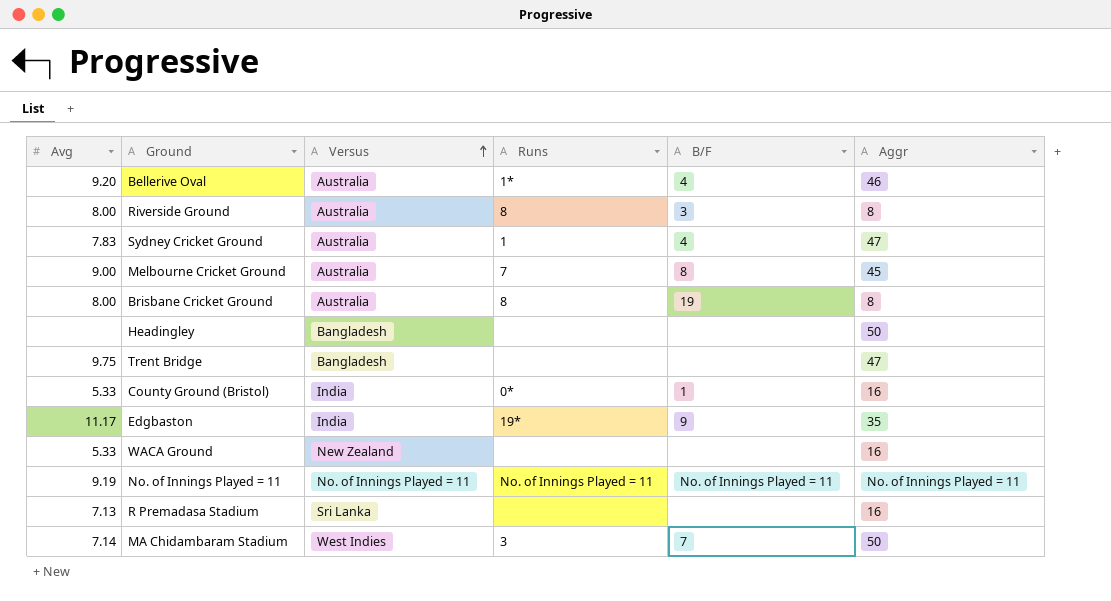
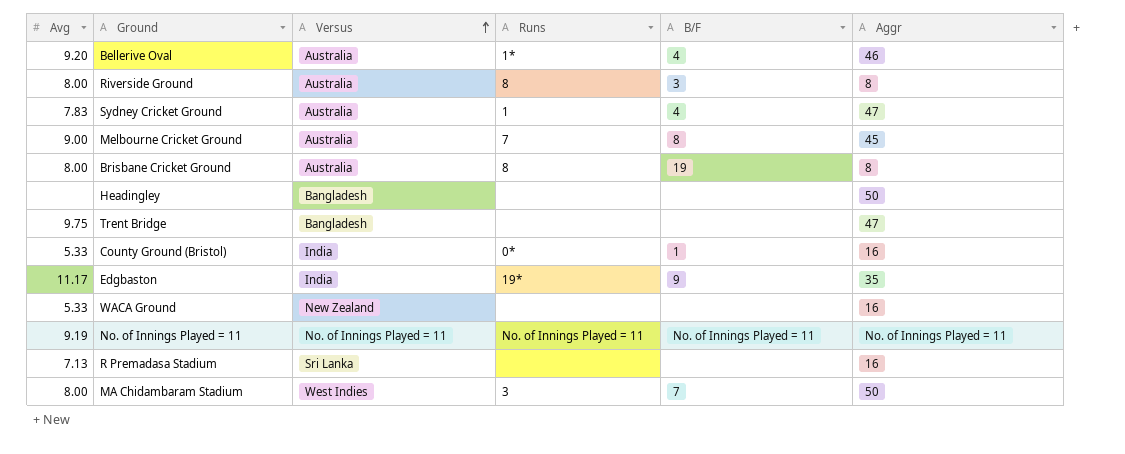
MA Chidambaram Stadium | Avg: 7.14 -> 8.00

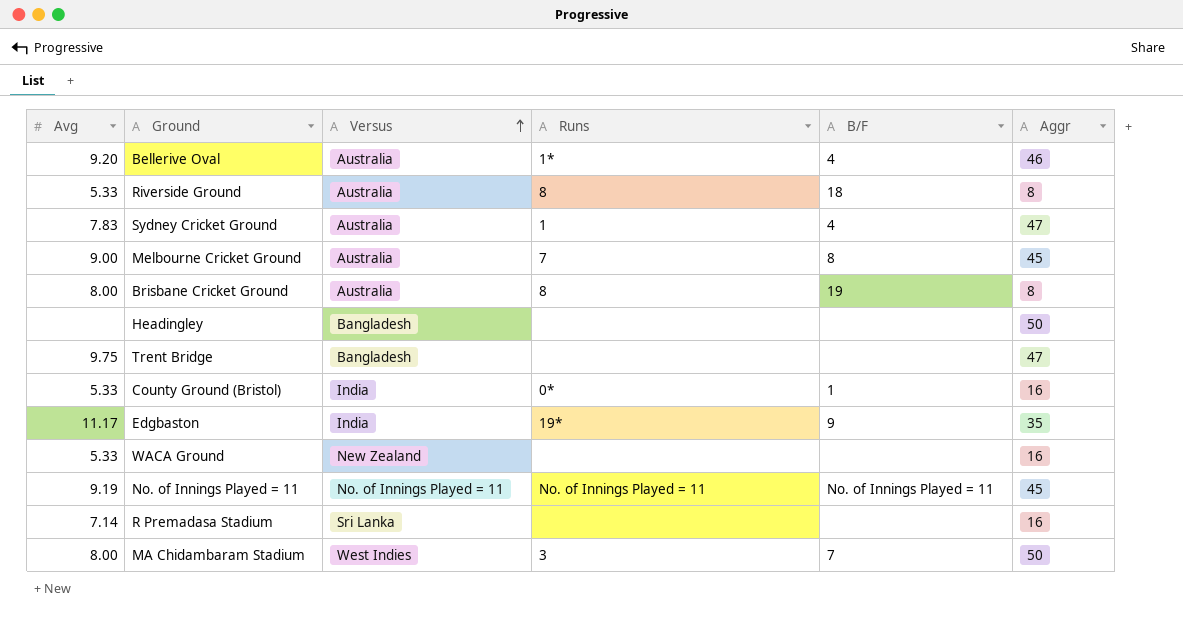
Riverside Ground | Avg: 8.00 -> 5.33
Riverside Ground | B/F: 3 -> 18
No. of Innings Played = 11 | Aggr: No. of Innings Played = 11 -> 45
R Premadasa Stadium | Avg: 7.13 -> 7.14

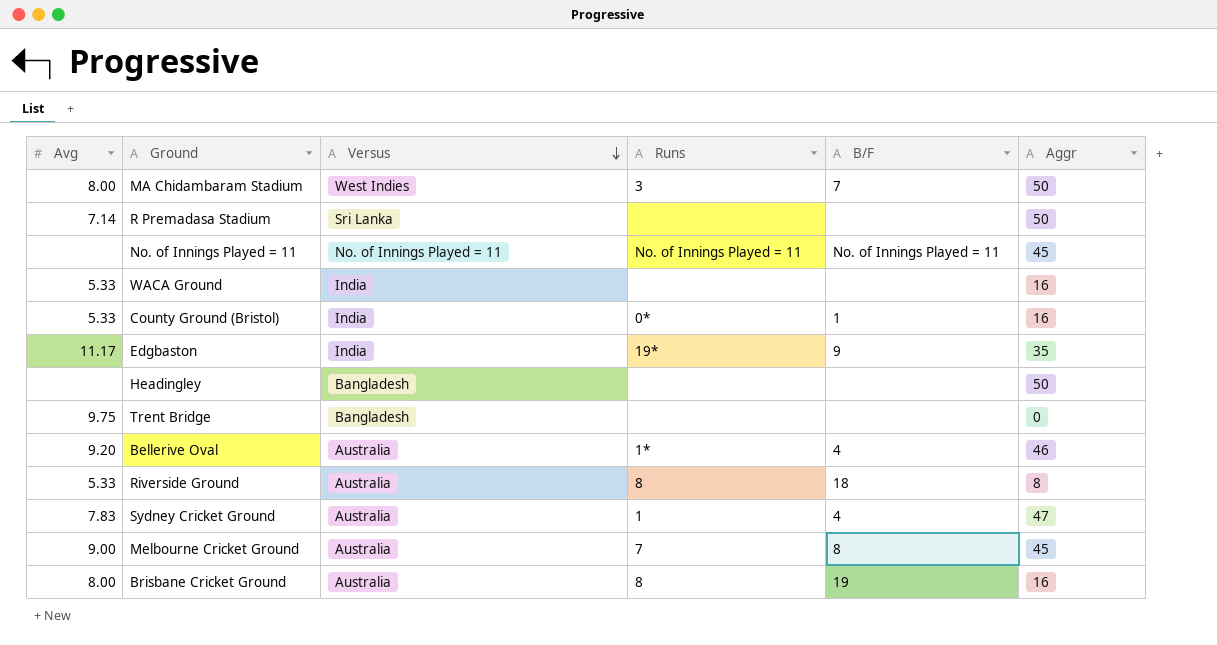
row order: Versus ascending -> Versus descending
R Premadasa Stadium | Aggr: 16 -> 50
No. of Innings Played = 11 | Avg: 9.19 -> none
WACA Ground | Versus: New Zealand -> India
Trent Bridge | Aggr: 47 -> 0
Brisbane Cricket Ground | Aggr: 8 -> 16

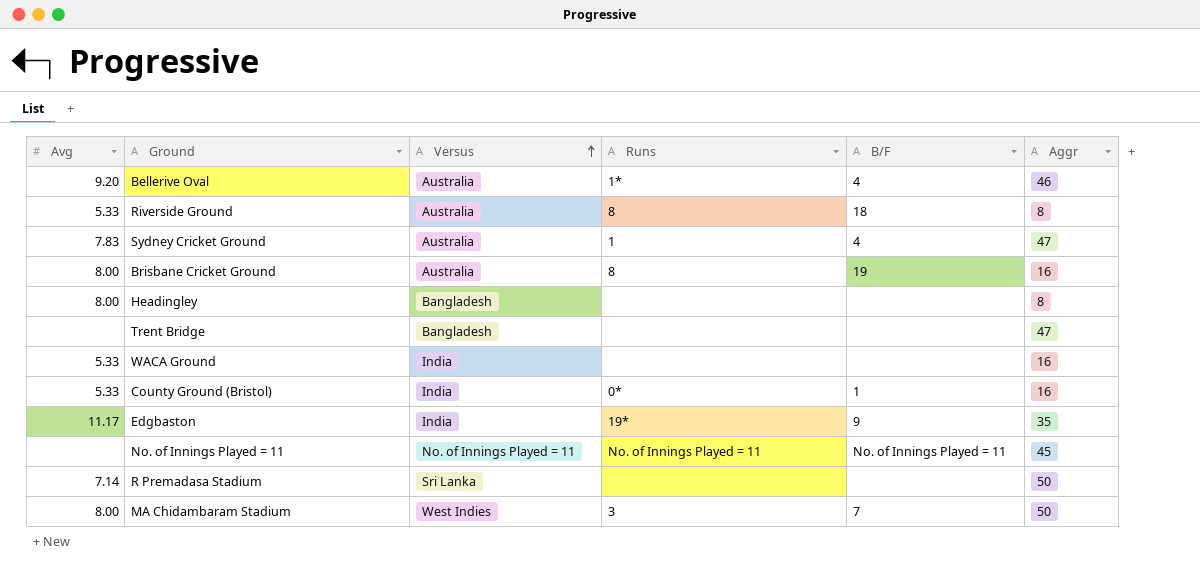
row order: Versus descending -> Versus ascending
row Melbourne Cricket Ground: 9.00 | Australia | 7 | 8 | 45 -> none
Headingley | Avg: none -> 8.00
Headingley | Aggr: 50 -> 8
Trent Bridge | Avg: 9.75 -> none
Trent Bridge | Aggr: 0 -> 47

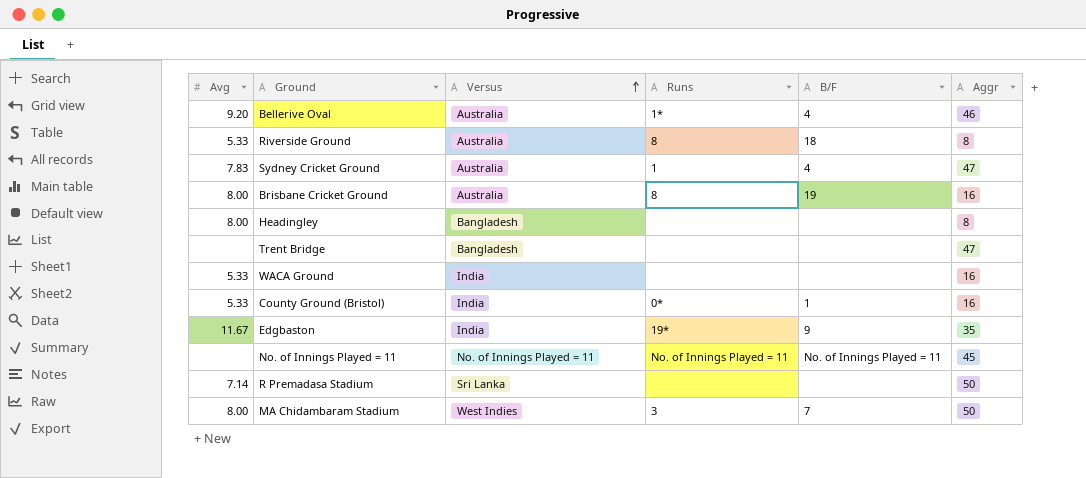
Edgbaston | Avg: 11.17 -> 11.67

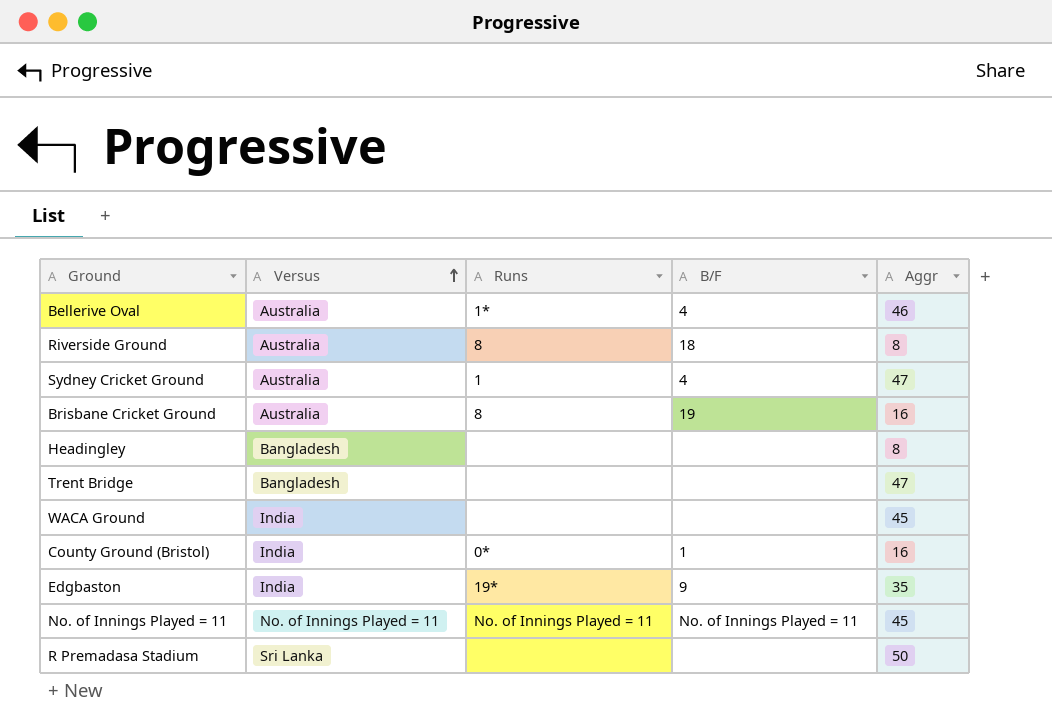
column Avg | position: 1 -> none
row MA Chidambaram Stadium: 8.00 | West Indies | 3 | 7 | 50 -> none
WACA Ground | Aggr: 16 -> 45

